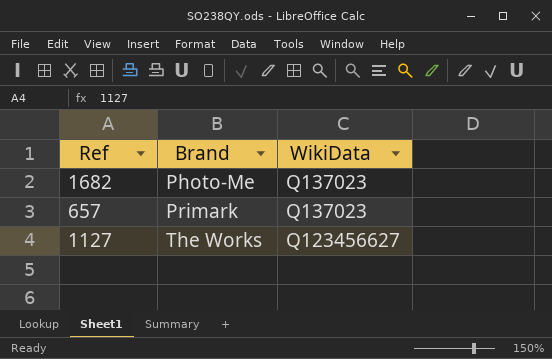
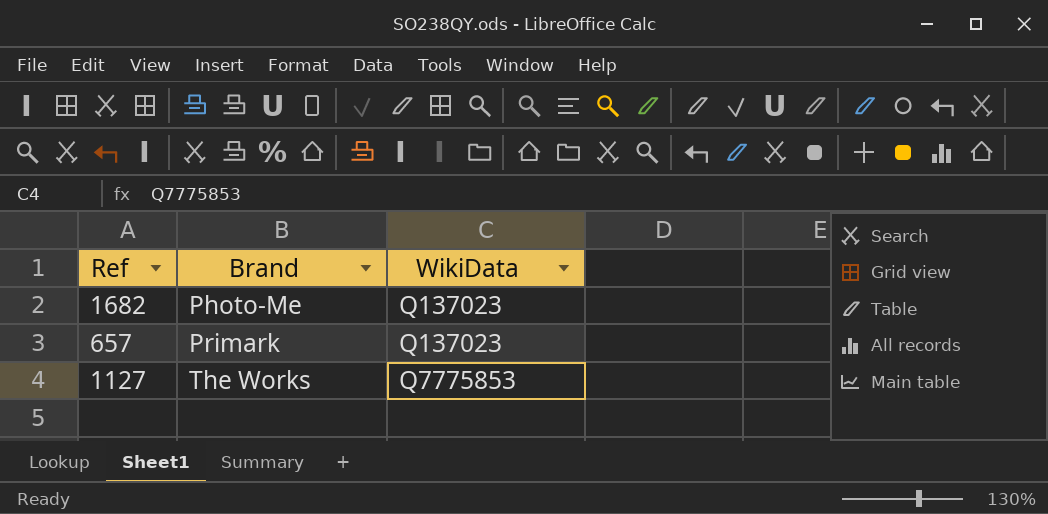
1127 | WikiData: Q123456627 -> Q7775853

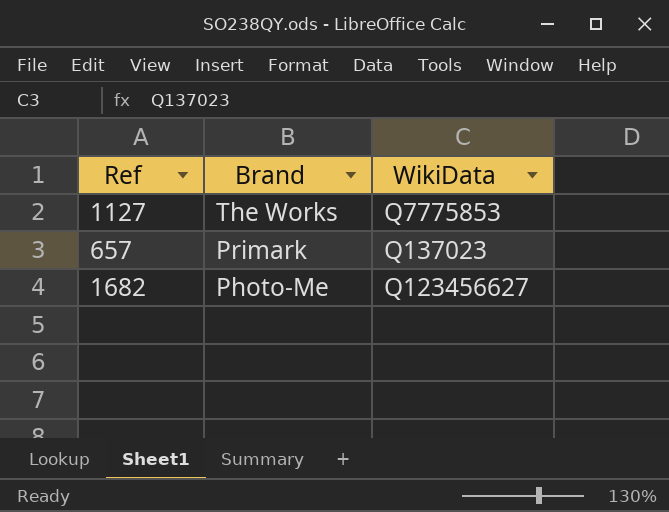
row order: Brand ascending -> Brand descending
1682 | WikiData: Q137023 -> Q123456627

